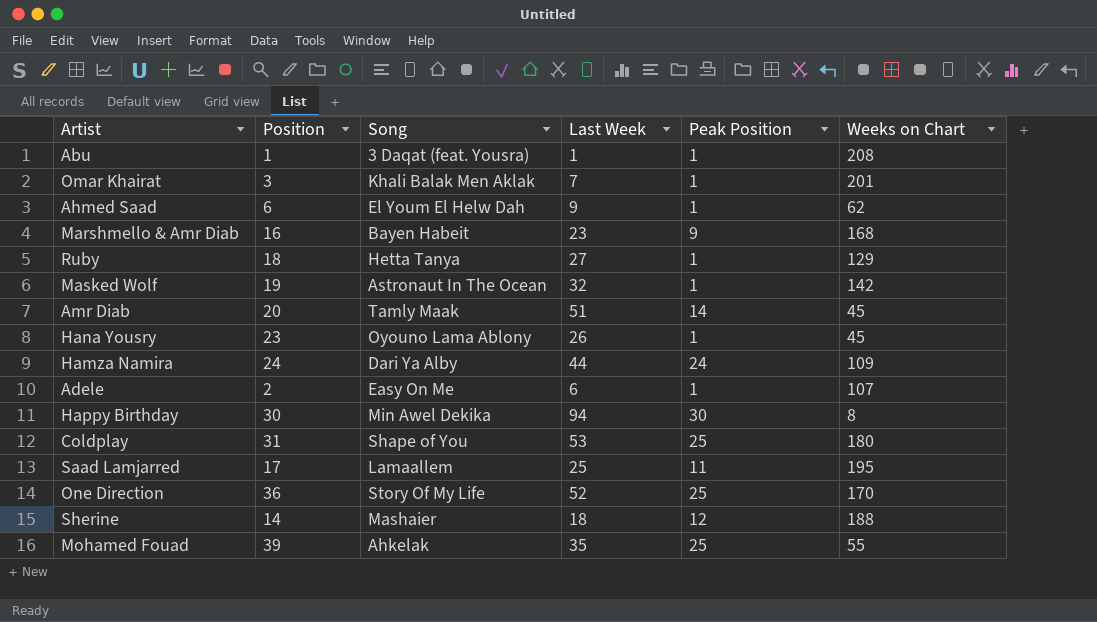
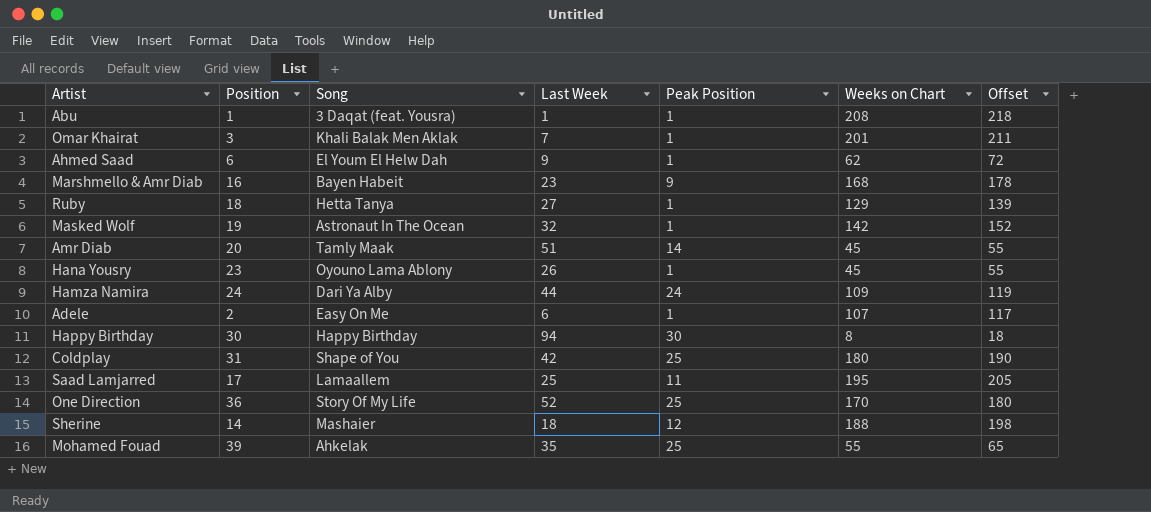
column Offset | formula: none -> [Weeks on Chart] + 10
Happy Birthday | Song: Min Awel Dekika -> Happy Birthday
Coldplay | Last Week: 53 -> 42

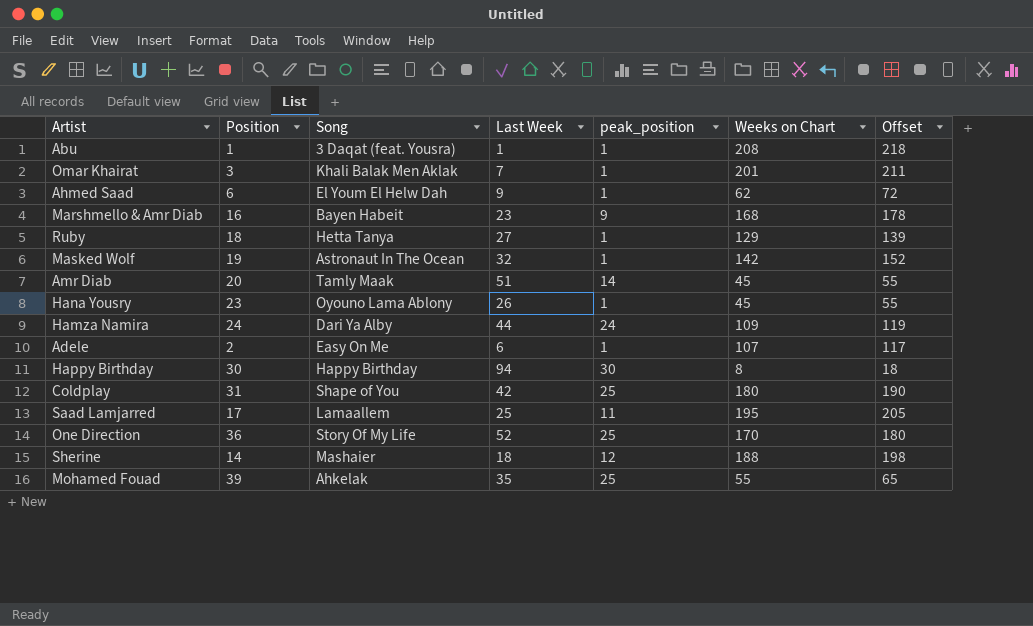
column name: Peak Position -> peak_position

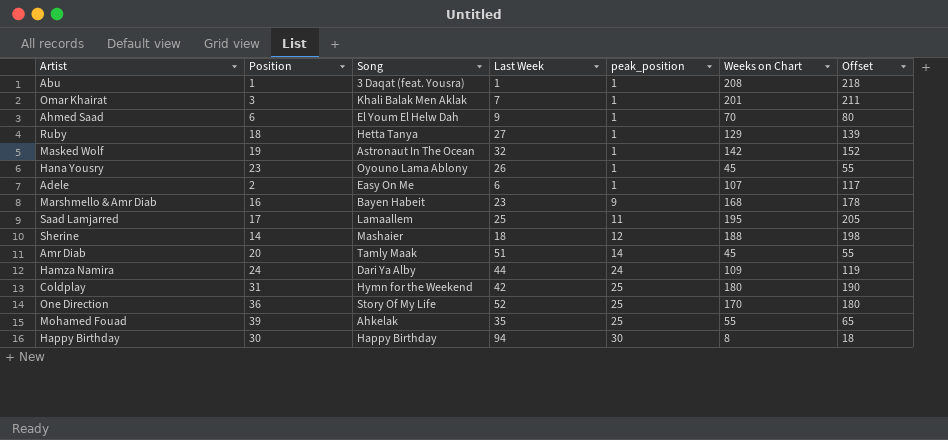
row order: none -> peak_position ascending
Ahmed Saad | Weeks on Chart: 62 -> 70
Ahmed Saad | Offset: 72 -> 80
Coldplay | Song: Shape of You -> Hymn for the Weekend

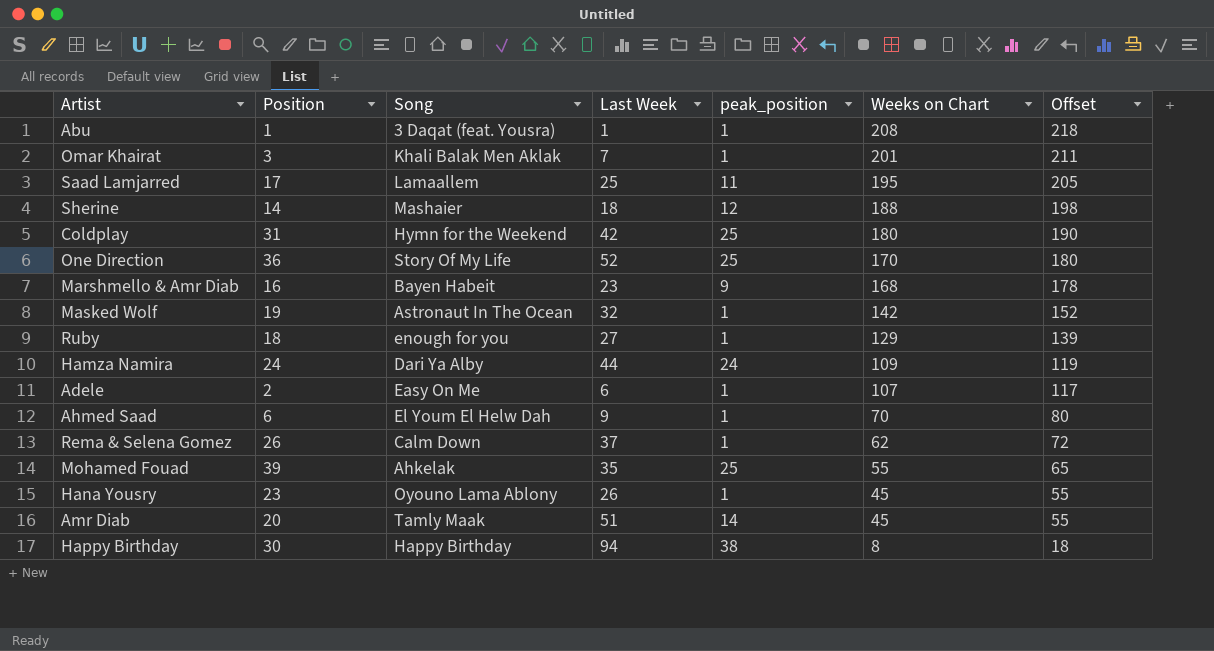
row order: peak_position ascending -> Weeks on Chart descending
Ruby | Song: Hetta Tanya -> enough for you
row Rema & Selena Gomez: none -> 26 | Calm Down | 37 | 1 | 62 | 72
Happy Birthday | peak_position: 30 -> 38

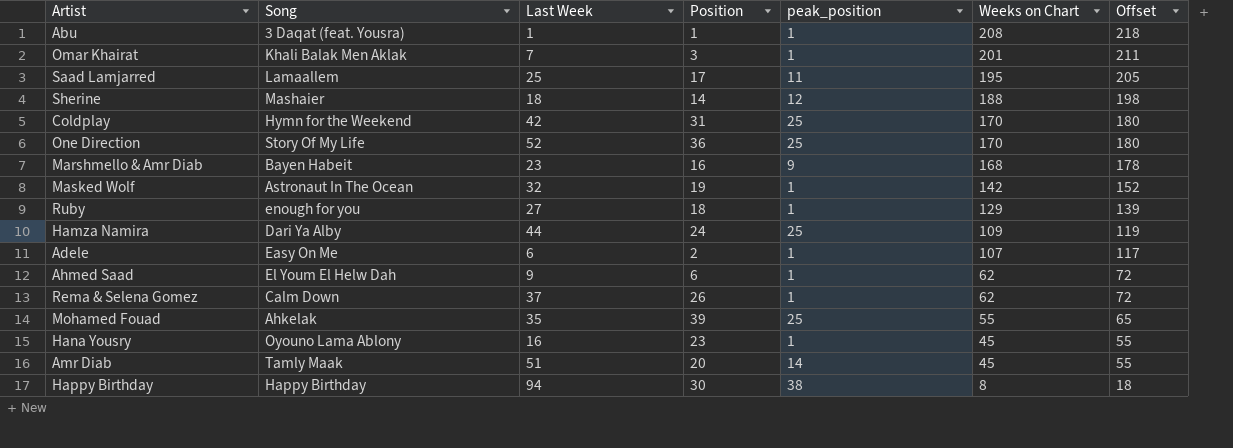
column Position | position: 2 -> 4
Coldplay | Weeks on Chart: 180 -> 170
Coldplay | Offset: 190 -> 180
Hamza Namira | peak_position: 24 -> 25
Ahmed Saad | Weeks on Chart: 70 -> 62
Ahmed Saad | Offset: 80 -> 72
Hana Yousry | Last Week: 26 -> 16

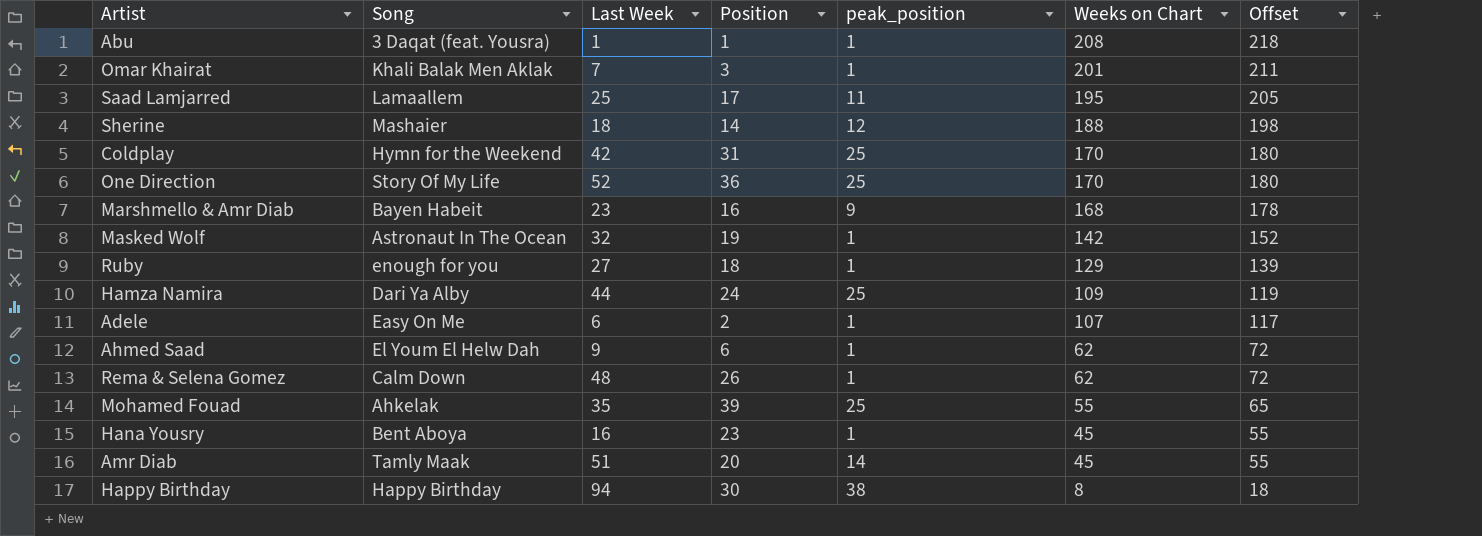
Rema & Selena Gomez | Last Week: 37 -> 48
Hana Yousry | Song: Oyouno Lama Ablony -> Bent Aboya

